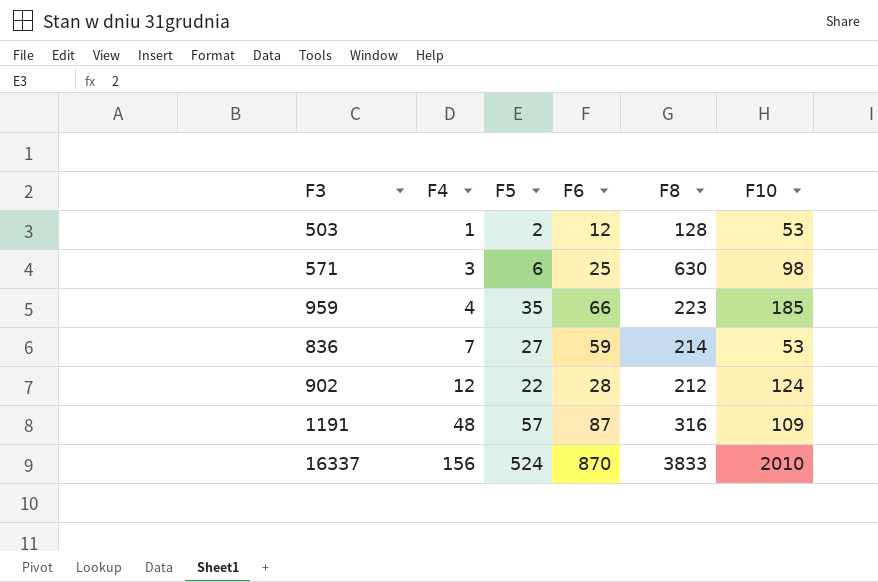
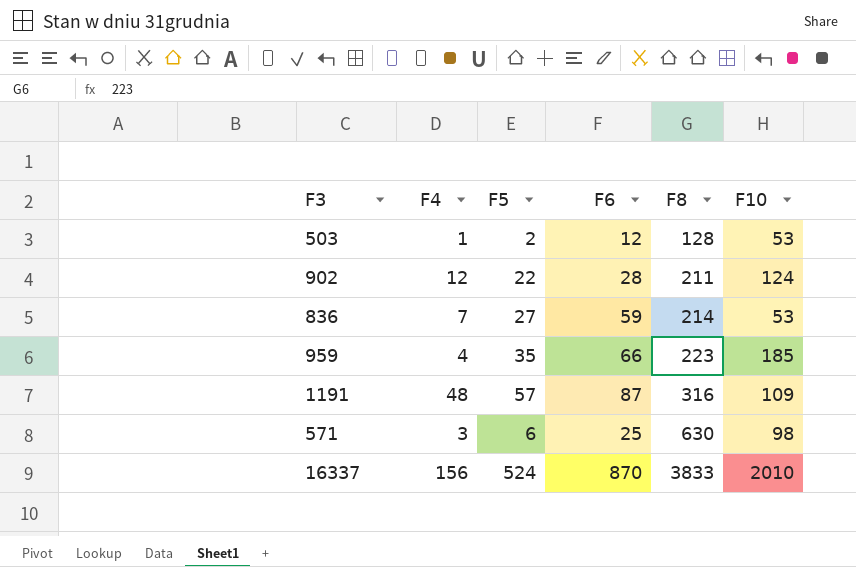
row order: F4 ascending -> F8 ascending
902 | F8: 212 -> 211

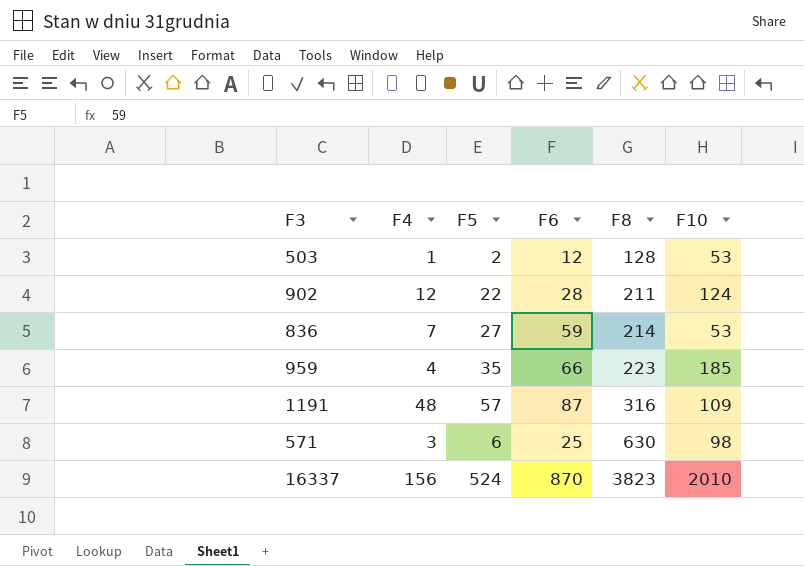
16337 | F8: 3833 -> 3823

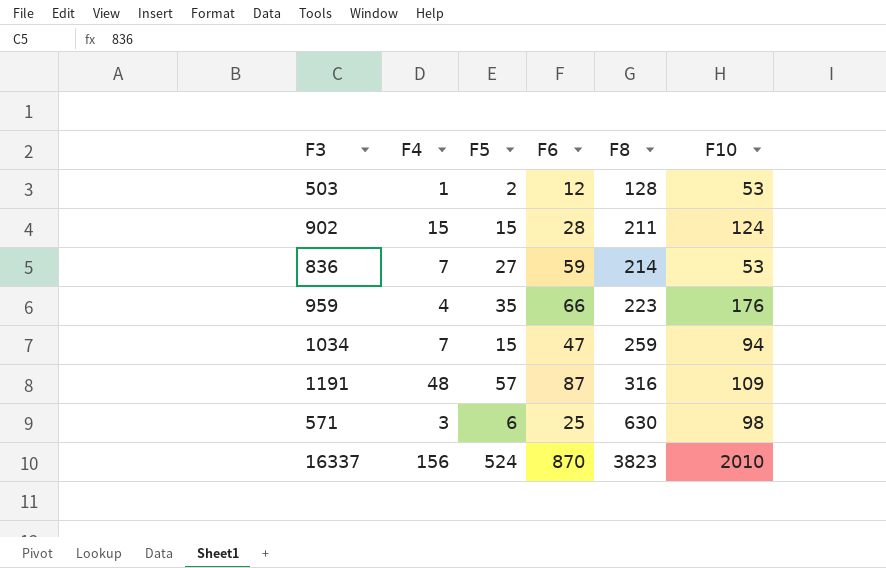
902 | F4: 12 -> 15
902 | F5: 22 -> 15
959 | F10: 185 -> 176
row 1034: none -> 7 | 15 | 47 | 259 | 94

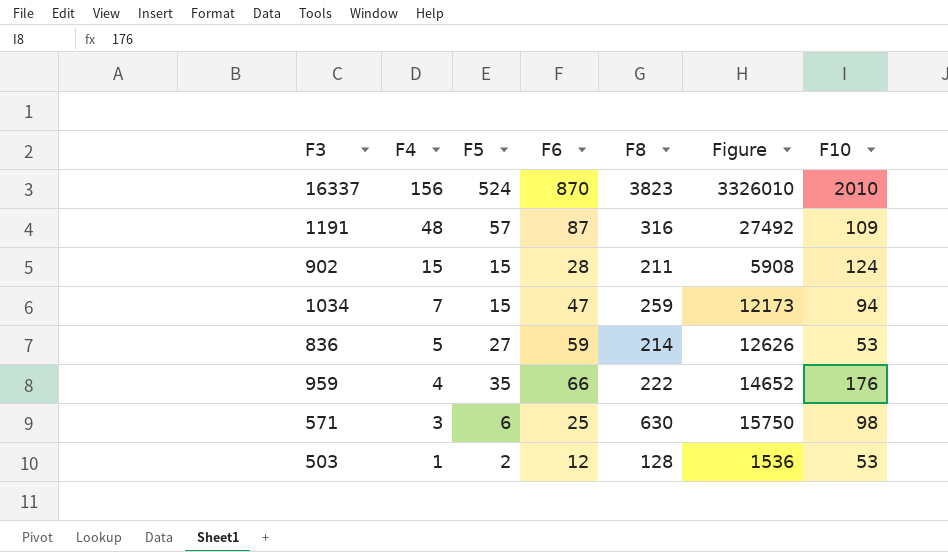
row order: F8 ascending -> F4 descending
column Figure | formula: none -> [F6] * [F8]
836 | F4: 7 -> 5
959 | F8: 223 -> 222

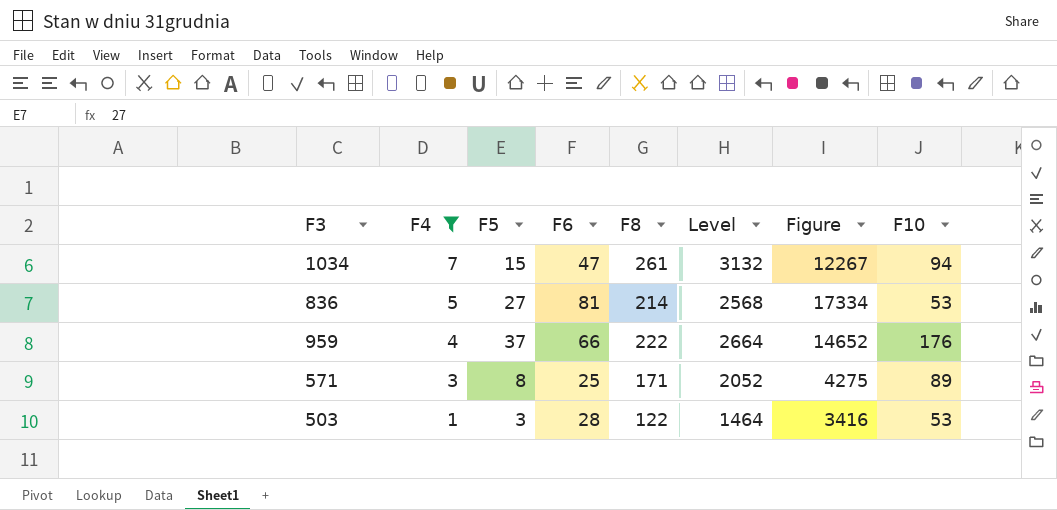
filter: none -> F4 <= 7
column Level | formula: none -> [F8] * 12
1034 | F8: 259 -> 261
1034 | Figure: 12173 -> 12267
836 | F6: 59 -> 81
836 | Figure: 12626 -> 17334
959 | F5: 35 -> 37
571 | F5: 6 -> 8
571 | F8: 630 -> 171
571 | Figure: 15750 -> 4275
571 | F10: 98 -> 89
503 | F5: 2 -> 3
503 | F6: 12 -> 28
503 | F8: 128 -> 122
503 | Figure: 1536 -> 3416

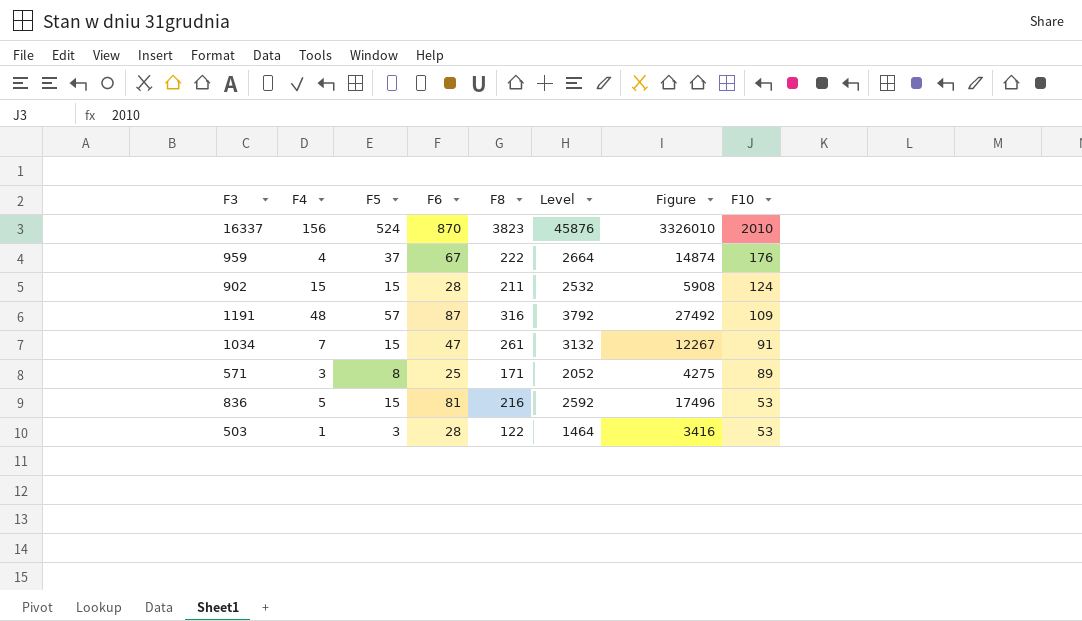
filter: F4 <= 7 -> none
row order: F4 descending -> F10 descending
959 | F6: 66 -> 67
959 | Figure: 14652 -> 14874
1034 | F10: 94 -> 91
836 | F5: 27 -> 15
836 | F8: 214 -> 216
836 | Level: 2568 -> 2592
836 | Figure: 17334 -> 17496

